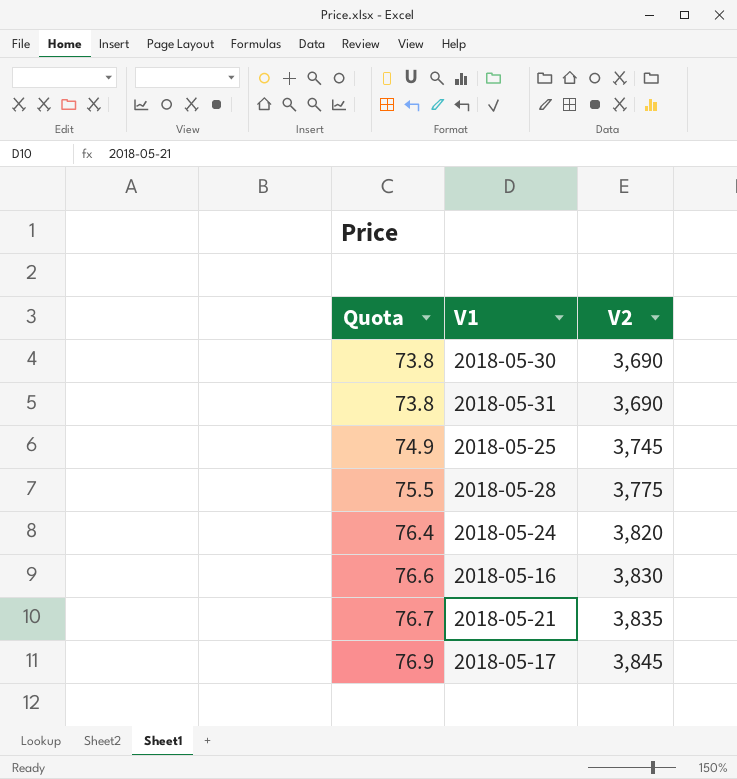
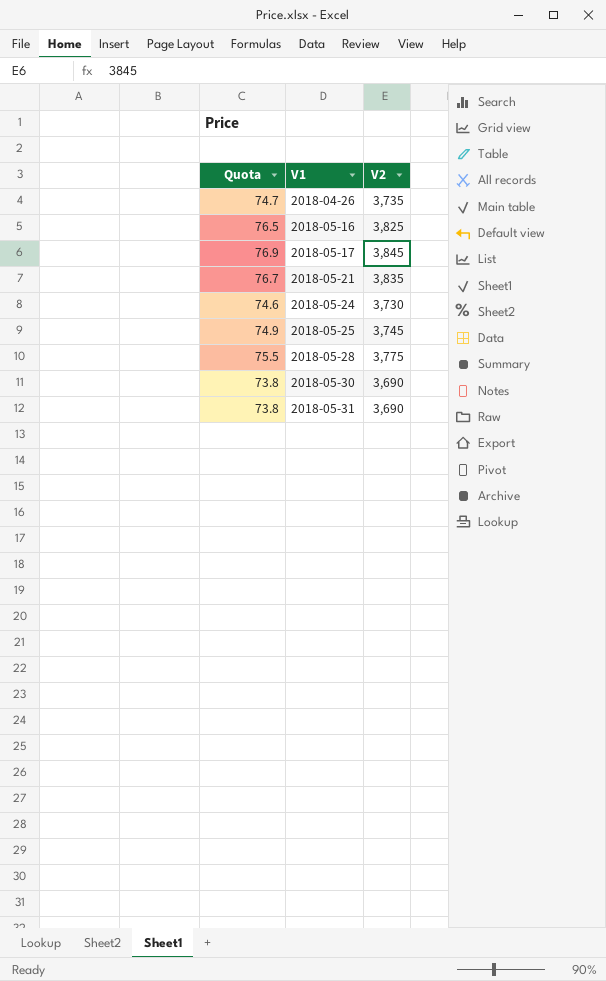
row order: Quota ascending -> V1 ascending
row 2018-04-26: none -> 74.7 | 3,735
2018-05-16 | Quota: 76.6 -> 76.5
2018-05-16 | V2: 3,830 -> 3,825
2018-05-24 | Quota: 76.4 -> 74.6
2018-05-24 | V2: 3,820 -> 3,730

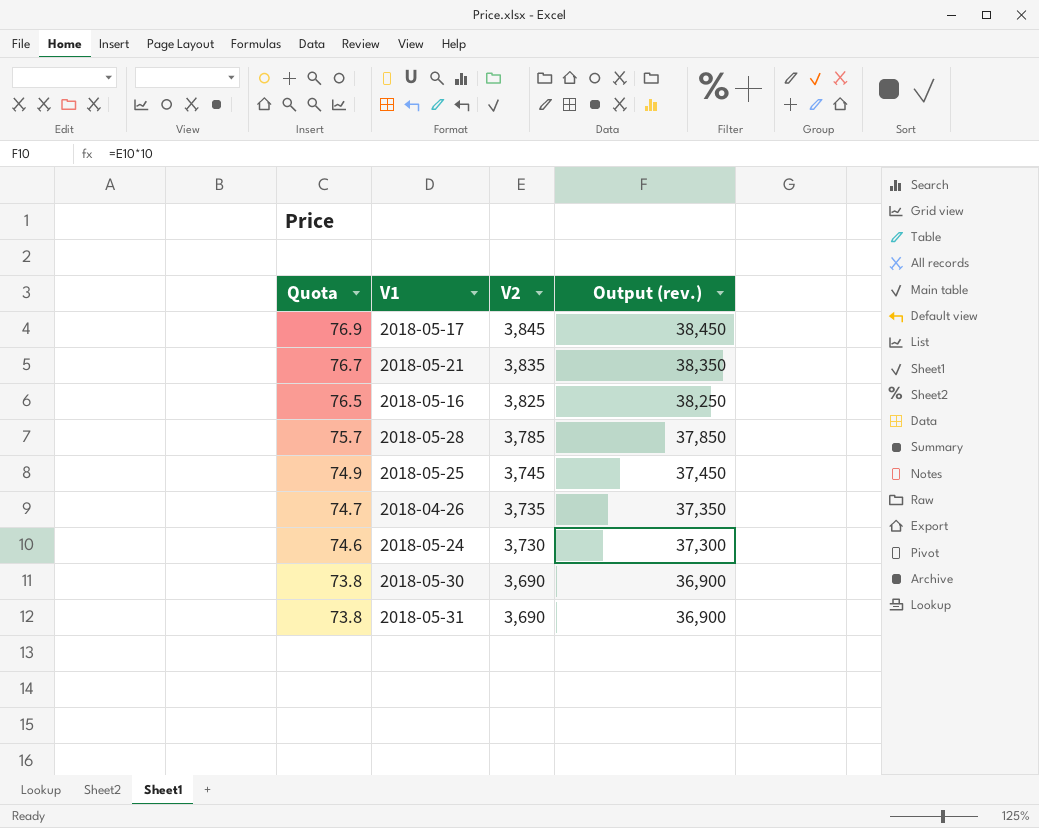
row order: V1 ascending -> Quota descending
column Output (rev.) | formula: none -> [V2] * 10
2018-05-28 | Quota: 75.5 -> 75.7
2018-05-28 | V2: 3,775 -> 3,785

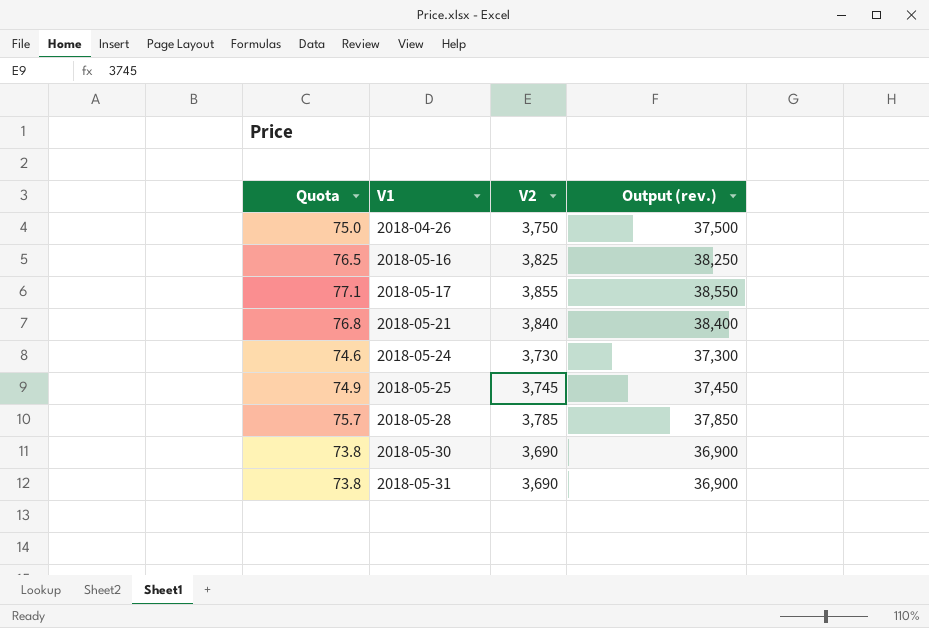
row order: Quota descending -> V1 ascending
2018-04-26 | Quota: 74.7 -> 75.0
2018-04-26 | V2: 3,735 -> 3,750
2018-04-26 | Output (rev.): 37,350 -> 37,500
2018-05-17 | Quota: 76.9 -> 77.1
2018-05-17 | V2: 3,845 -> 3,855
2018-05-17 | Output (rev.): 38,450 -> 38,550
2018-05-21 | Quota: 76.7 -> 76.8
2018-05-21 | V2: 3,835 -> 3,840
2018-05-21 | Output (rev.): 38,350 -> 38,400

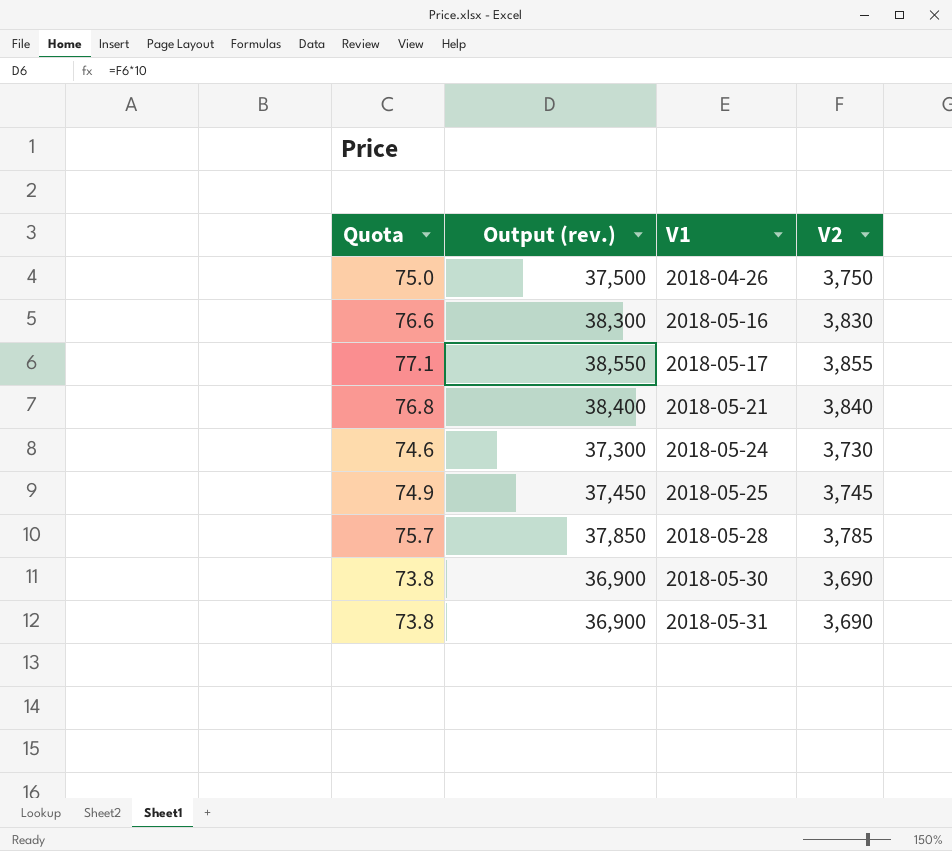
column Output (rev.) | position: 4 -> 2
2018-05-16 | Quota: 76.5 -> 76.6
2018-05-16 | Output (rev.): 38,250 -> 38,300
2018-05-16 | V2: 3,825 -> 3,830

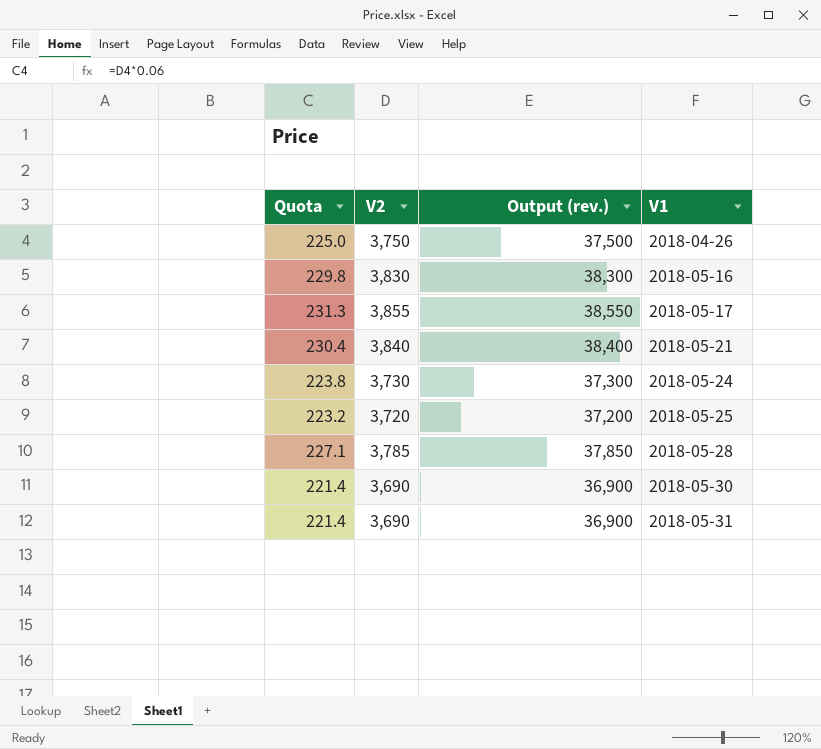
column Quota | formula: [V2] * 0.02 -> [V2] * 0.06
column V2 | position: 4 -> 2
2018-05-25 | V2: 3,745 -> 3,720
2018-05-25 | Output (rev.): 37,450 -> 37,200

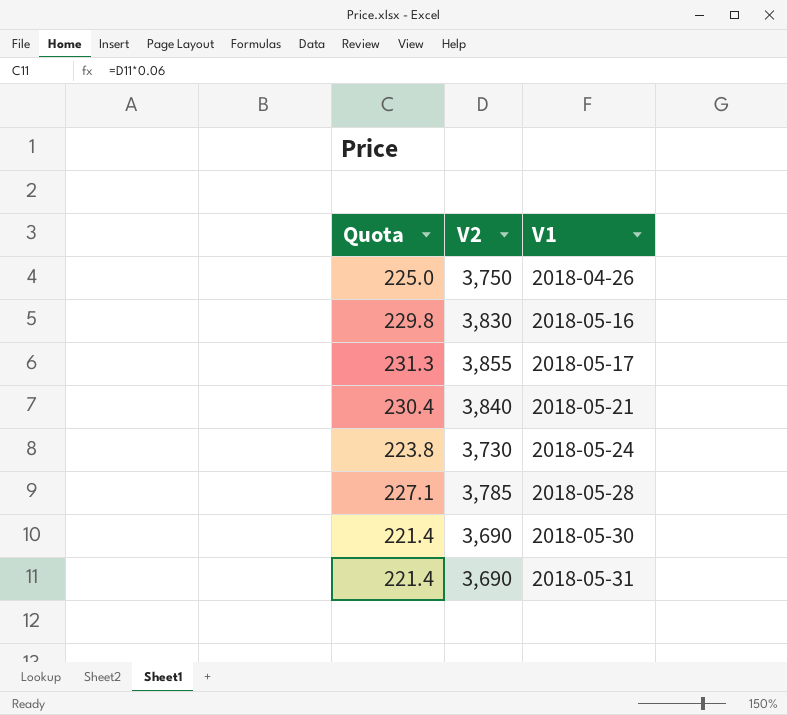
column Output (rev.) | formula: [V2] * 10 -> none
row 2018-05-25: 223.2 | 3,720 | 37,200 -> none

